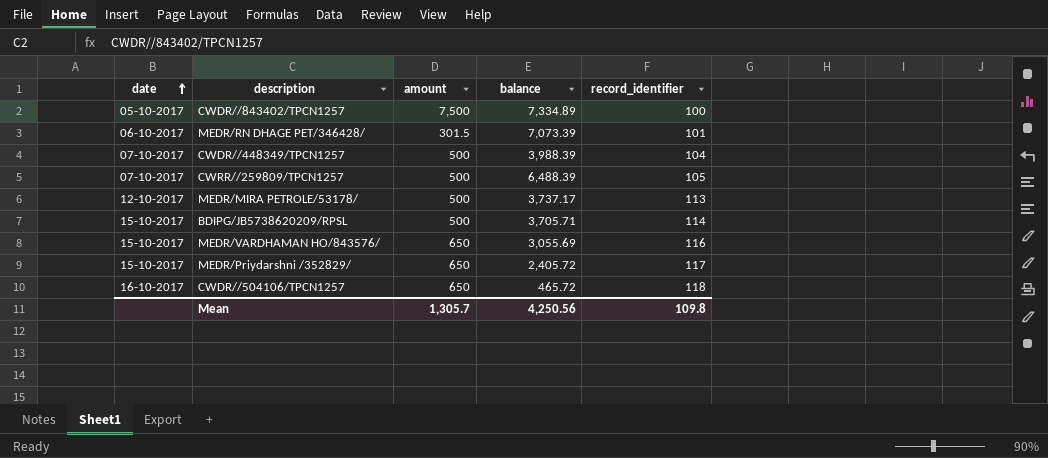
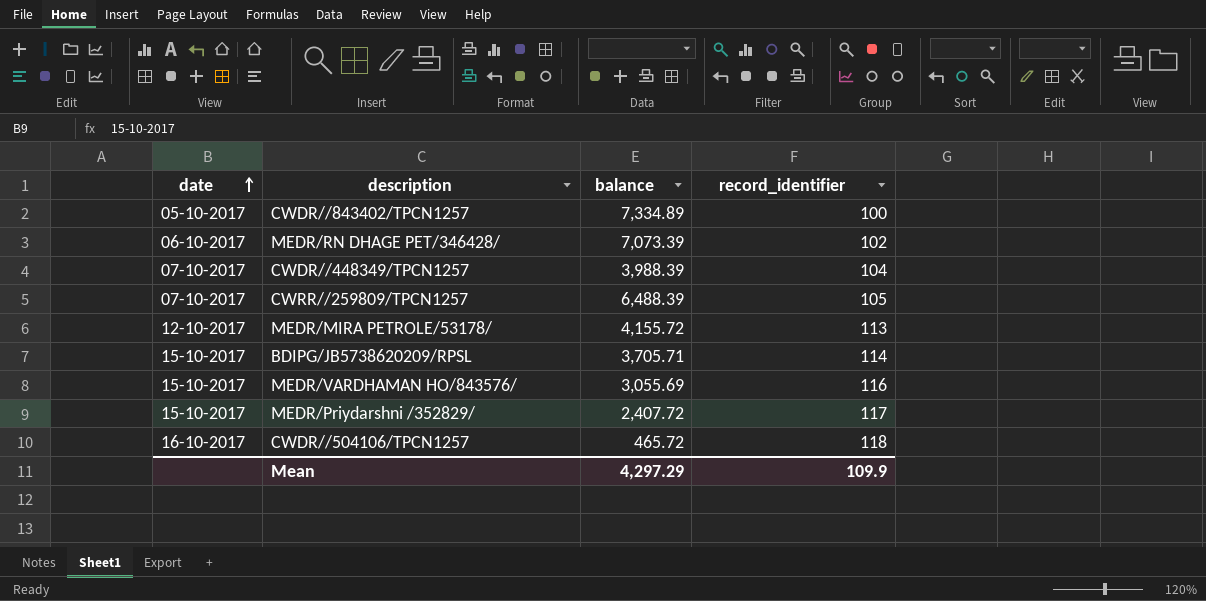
column amount | position: 3 -> none
MEDR/RN DHAGE PET/346428/ | record_identifier: 101 -> 102
MEDR/MIRA PETROLE/53178/ | balance: 3,737.17 -> 4,155.72
MEDR/Priydarshni /352829/ | balance: 2,405.72 -> 2,407.72
Mean | balance: 4,250.56 -> 4,297.29
Mean | record_identifier: 109.8 -> 109.9

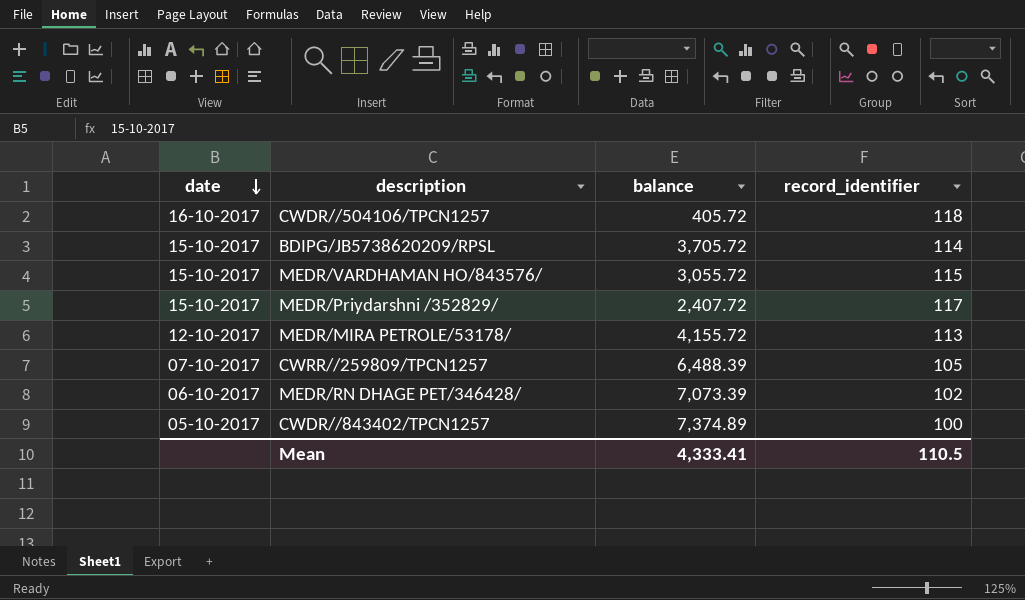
row order: date ascending -> date descending
row CWDR//448349/TPCN1257: 07-10-2017 | 3,988.39 | 104 -> none
CWDR//504106/TPCN1257 | balance: 465.72 -> 405.72
BDIPG/JB5738620209/RPSL | balance: 3,705.71 -> 3,705.72
MEDR/VARDHAMAN HO/843576/ | balance: 3,055.69 -> 3,055.72
MEDR/VARDHAMAN HO/843576/ | record_identifier: 116 -> 115
CWDR//843402/TPCN1257 | balance: 7,334.89 -> 7,374.89
Mean | balance: 4,297.29 -> 4,333.41
Mean | record_identifier: 109.9 -> 110.5

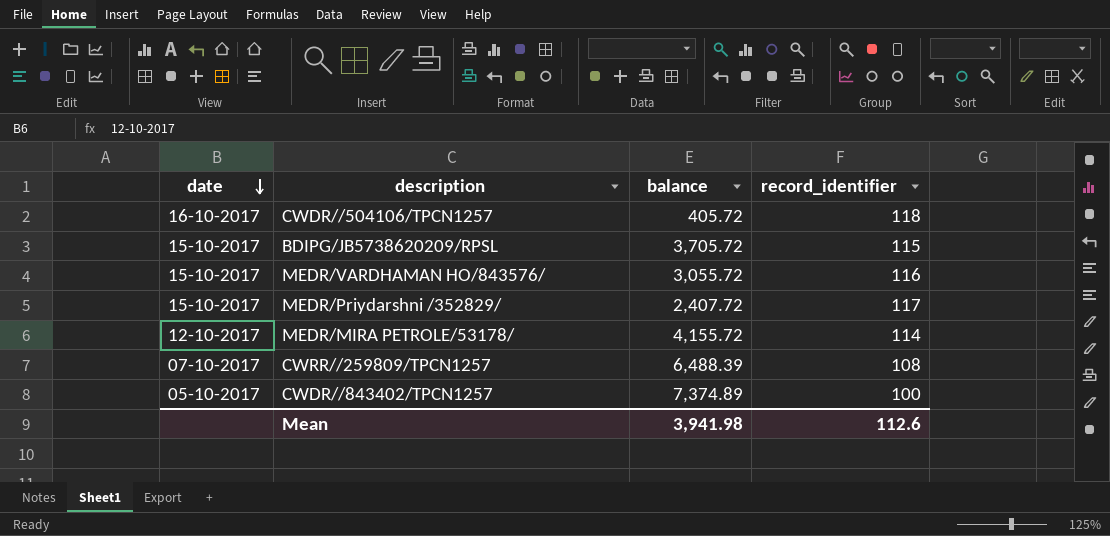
row MEDR/RN DHAGE PET/346428/: 06-10-2017 | 7,073.39 | 102 -> none
BDIPG/JB5738620209/RPSL | record_identifier: 114 -> 115
MEDR/VARDHAMAN HO/843576/ | record_identifier: 115 -> 116
MEDR/MIRA PETROLE/53178/ | record_identifier: 113 -> 114
CWRR//259809/TPCN1257 | record_identifier: 105 -> 108
Mean | balance: 4,333.41 -> 3,941.98
Mean | record_identifier: 110.5 -> 112.6

